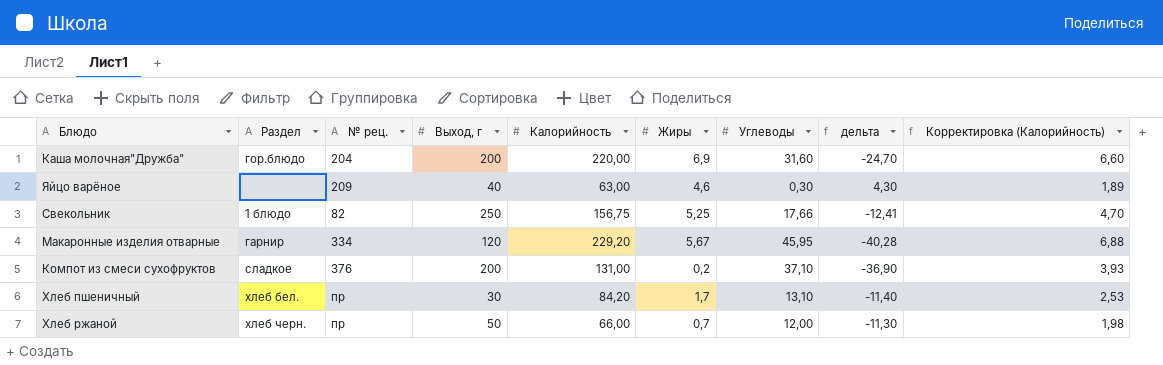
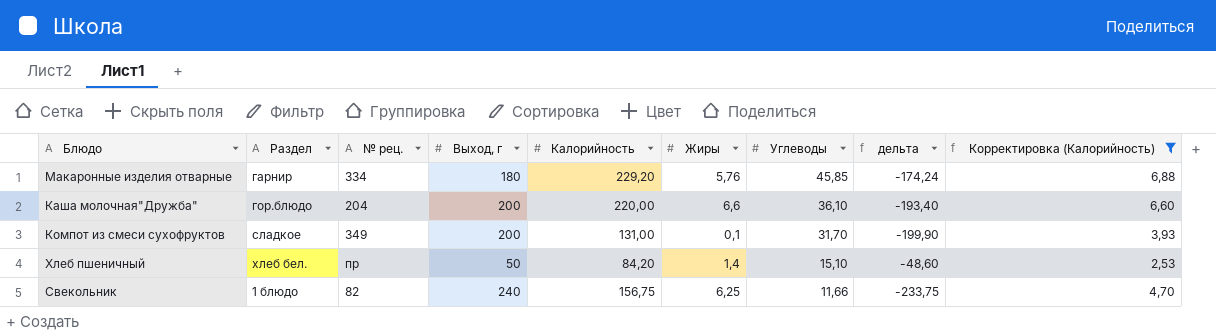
filter: none -> Корректировка (Калорийность) >= 2,53
row order: none -> Углеводы descending
column дельта | formula: [Жиры] - [Углеводы] -> [Жиры] - [Выход, г]
Макаронные изделия отварные | Выход, г: 120 -> 180
Макаронные изделия отварные | Жиры: 5,67 -> 5,76
Макаронные изделия отварные | Углеводы: 45,95 -> 45,85
Каша молочная"Дружба" | Жиры: 6,9 -> 6,6
Каша молочная"Дружба" | Углеводы: 31,60 -> 36,10
Компот из смеси сухофруктов | № рец.: 376 -> 349
Компот из смеси сухофруктов | Жиры: 0,2 -> 0,1
Компот из смеси сухофруктов | Углеводы: 37,10 -> 31,70
Хлеб пшеничный | Выход, г: 30 -> 50
Хлеб пшеничный | Жиры: 1,7 -> 1,4
Хлеб пшеничный | Углеводы: 13,10 -> 15,10
Свекольник | Выход, г: 250 -> 240
Свекольник | Жиры: 5,25 -> 6,25
Свекольник | Углеводы: 17,66 -> 11,66

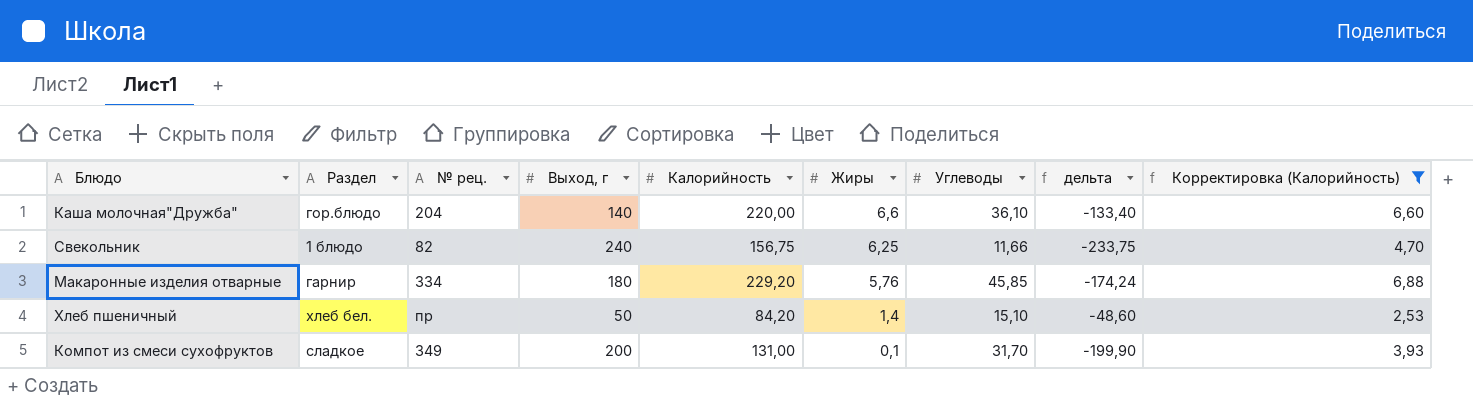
row order: Углеводы descending -> Жиры descending
Каша молочная"Дружба" | Выход, г: 200 -> 140
Каша молочная"Дружба" | дельта: -193,40 -> -133,40

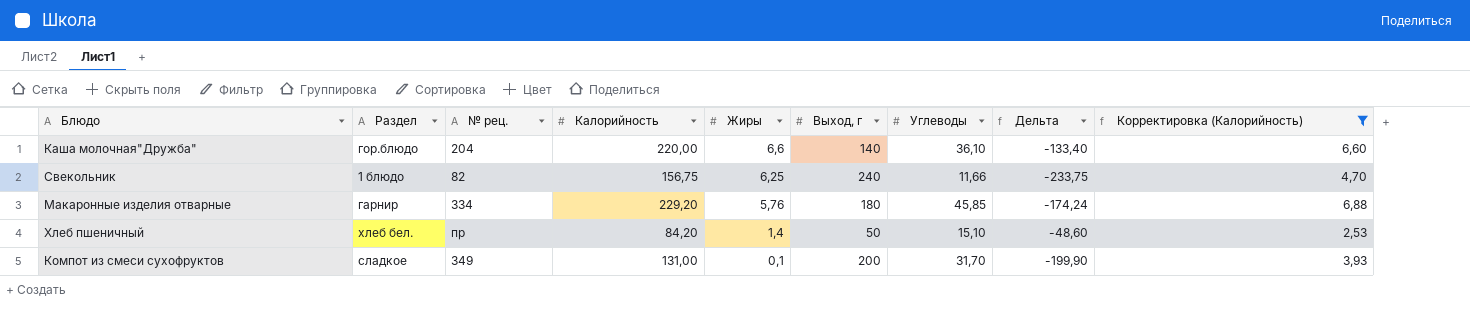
column Выход, г | position: 4 -> 6
column name: дельта -> Дельта

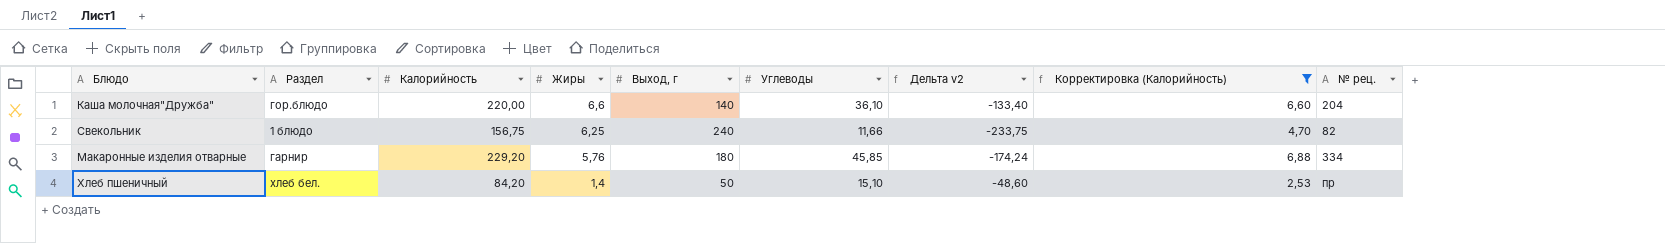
column name: Дельта -> Дельта v2
column № рец. | position: 3 -> 9
row Компот из смеси сухофруктов: сладкое | 349 | 131,00 | 0,1 | 200 | 31,70 | -199,90 | 3,93 -> none

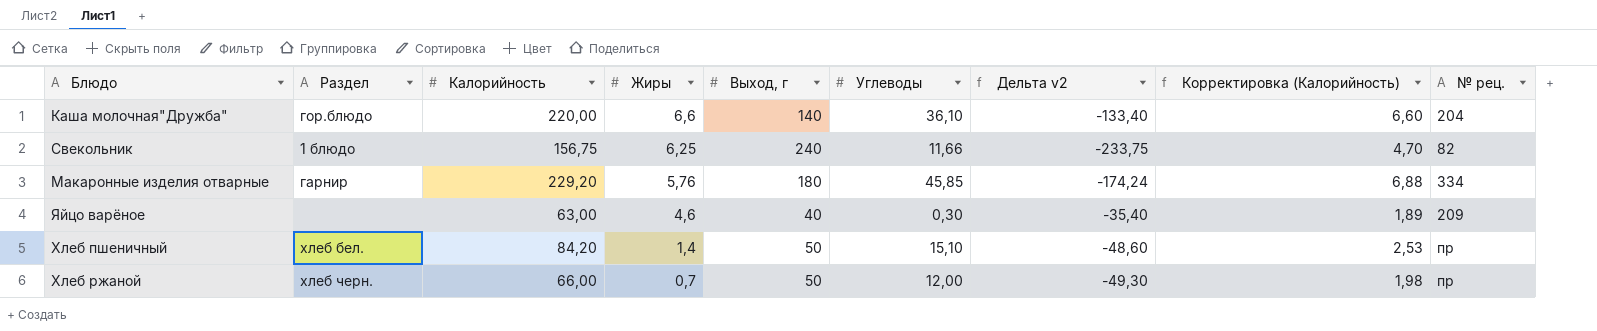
filter: Корректировка (Калорийность) >= 2,53 -> none

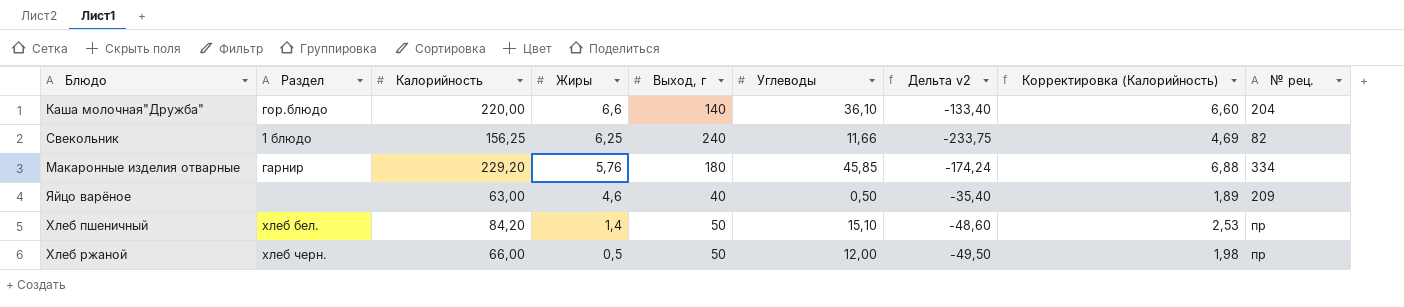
Свекольник | Калорийность: 156,75 -> 156,25
Свекольник | Корректировка (Калорийность): 4,70 -> 4,69
Яйцо варёное | Углеводы: 0,30 -> 0,50
Хлеб ржаной | Жиры: 0,7 -> 0,5
Хлеб ржаной | Дельта v2: -49,30 -> -49,50

